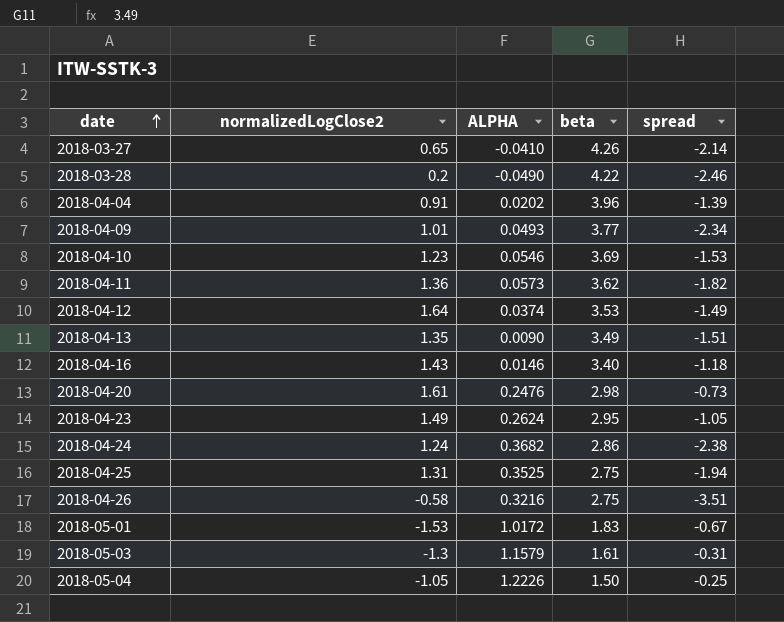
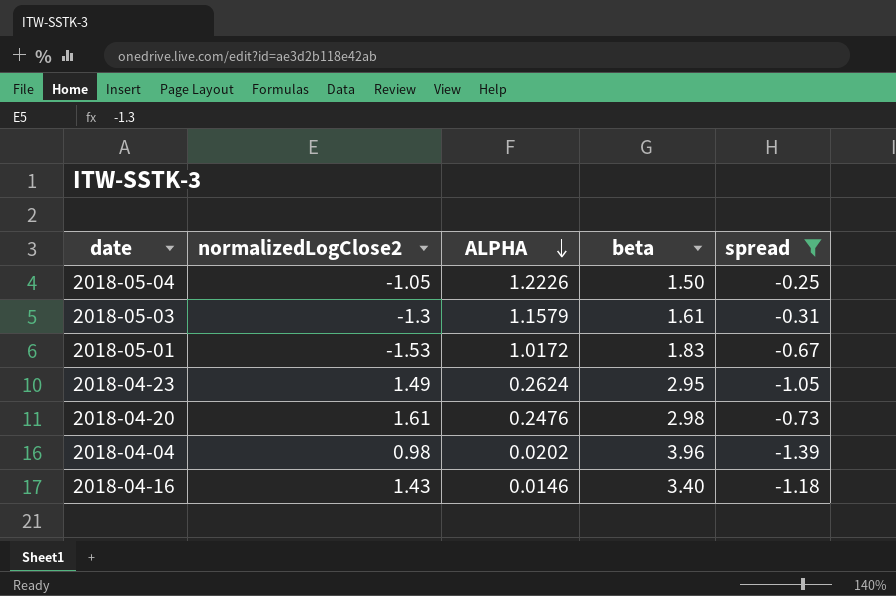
filter: none -> spread >= -1.39
row order: date ascending -> ALPHA descending
2018-04-04 | normalizedLogClose2: 0.91 -> 0.98

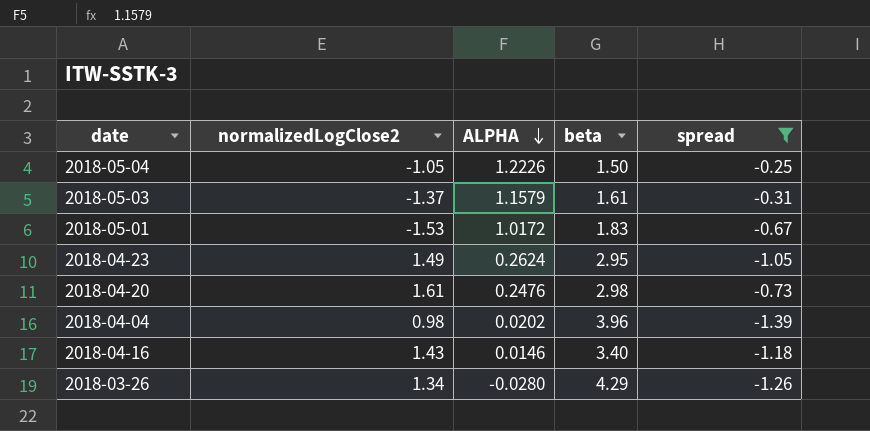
2018-05-03 | normalizedLogClose2: -1.3 -> -1.37
row 2018-03-26: none -> 1.34 | -0.0280 | 4.29 | -1.26

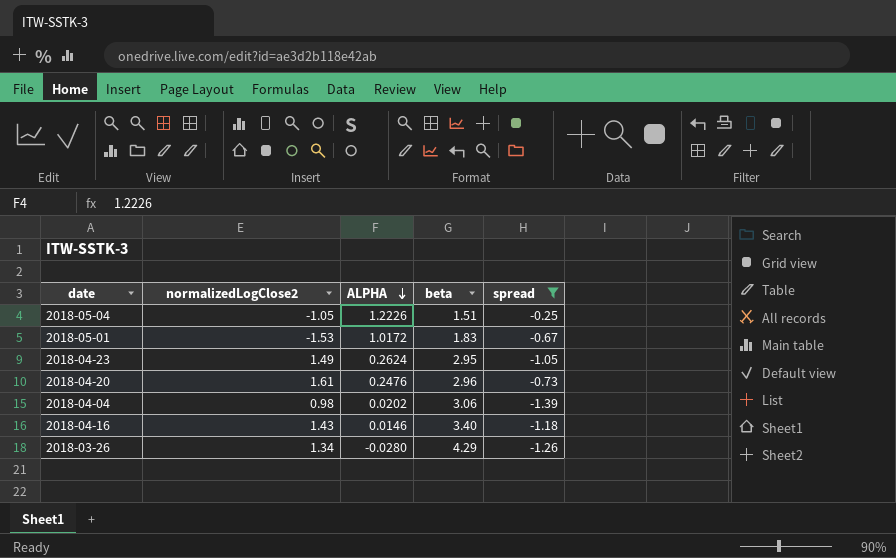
row 2018-05-03: -1.37 | 1.1579 | 1.61 | -0.31 -> none
2018-05-04 | beta: 1.50 -> 1.51
2018-04-20 | beta: 2.98 -> 2.96
2018-04-04 | beta: 3.96 -> 3.06

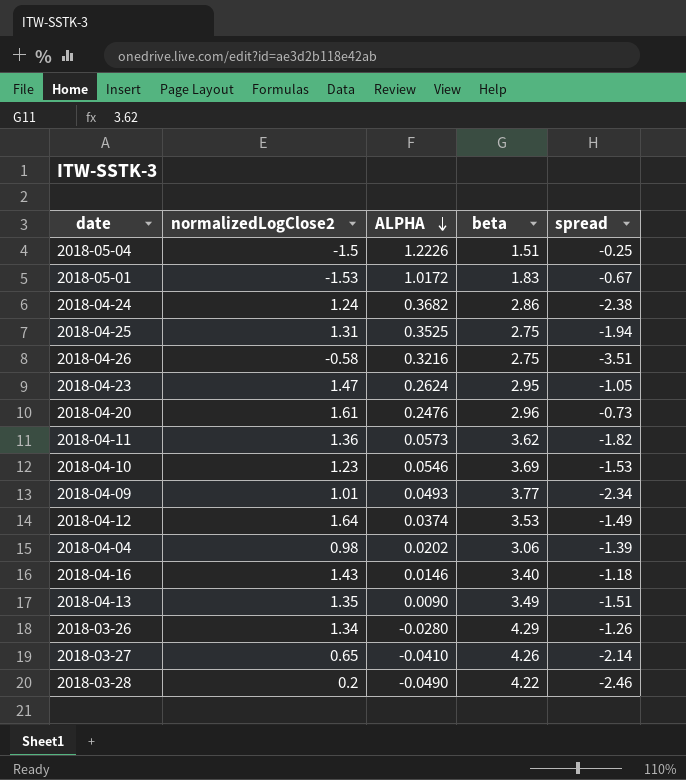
filter: spread >= -1.39 -> none
2018-05-04 | normalizedLogClose2: -1.05 -> -1.5
2018-04-23 | normalizedLogClose2: 1.49 -> 1.47

